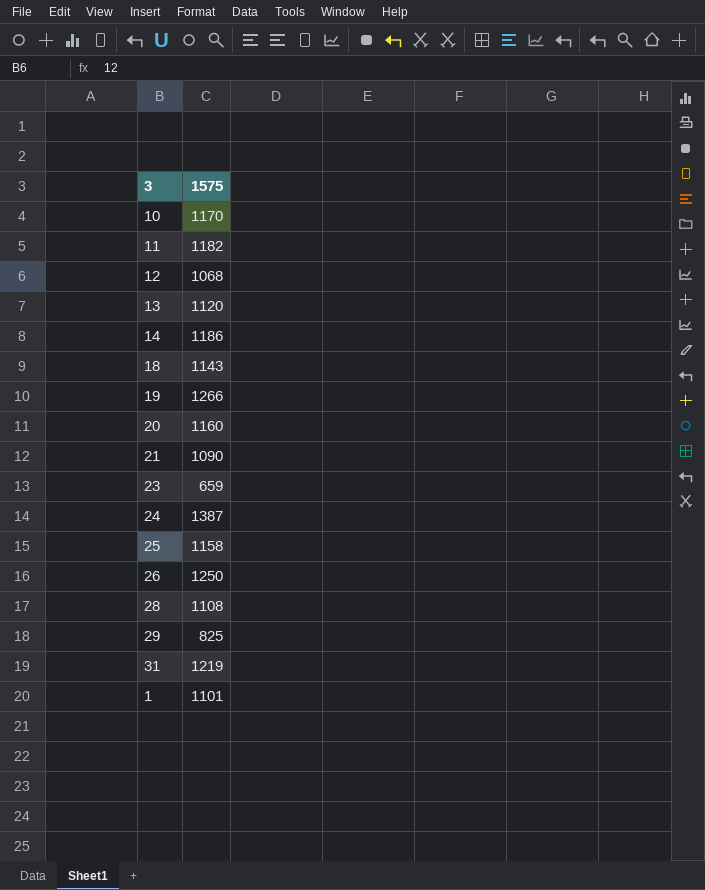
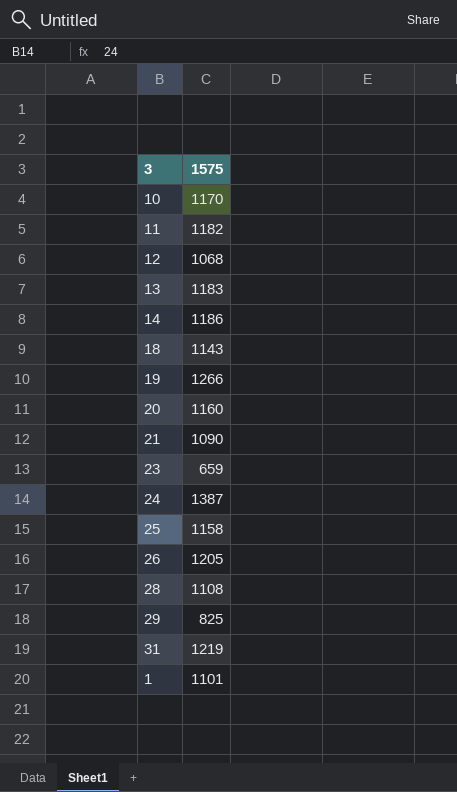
13 | 1575: 1120 -> 1183
26 | 1575: 1250 -> 1205

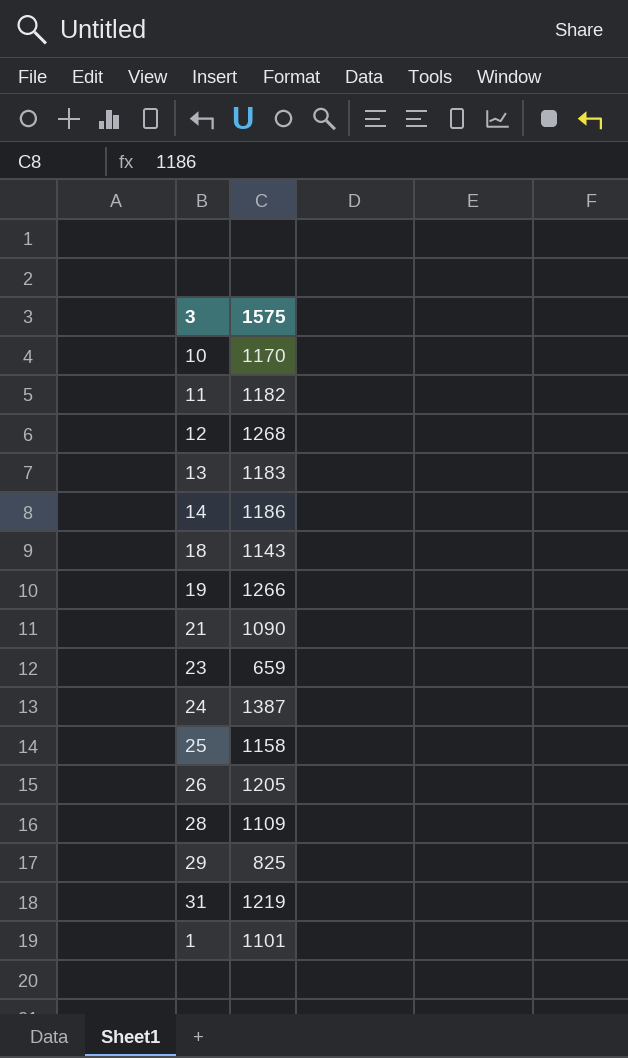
row 20: 1160 -> none
12 | 1575: 1068 -> 1268
28 | 1575: 1108 -> 1109

